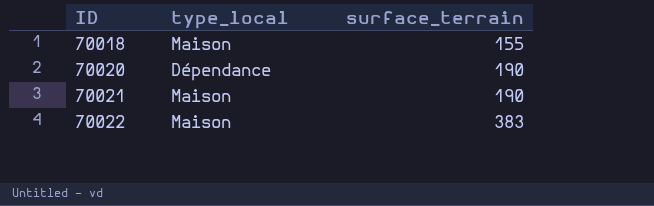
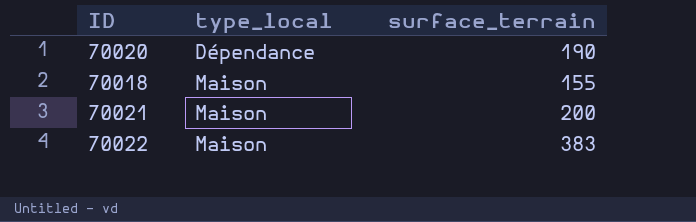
row order: ID ascending -> type_local ascending
70021 | surface_terrain: 190 -> 200

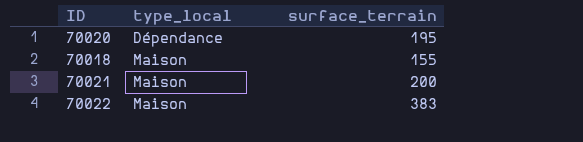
70020 | surface_terrain: 190 -> 195

